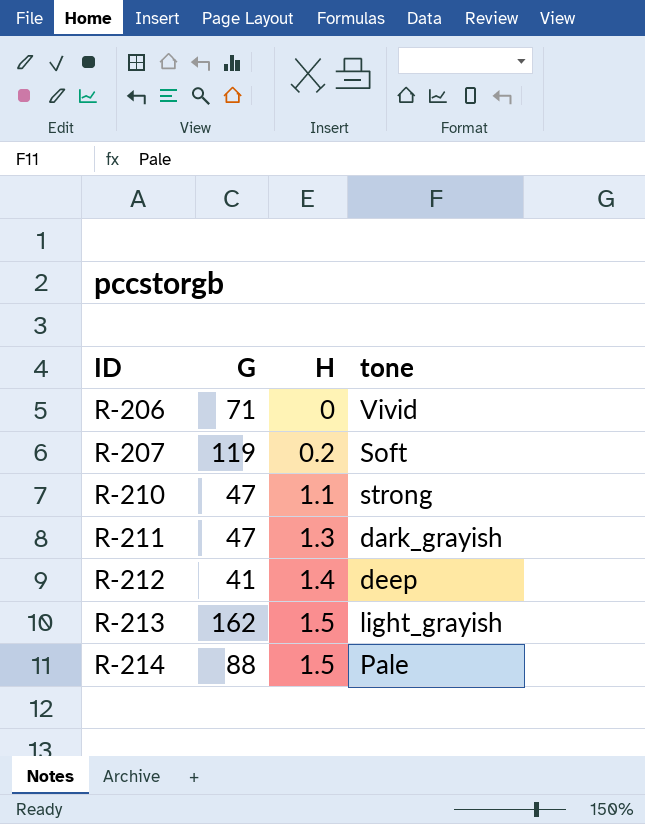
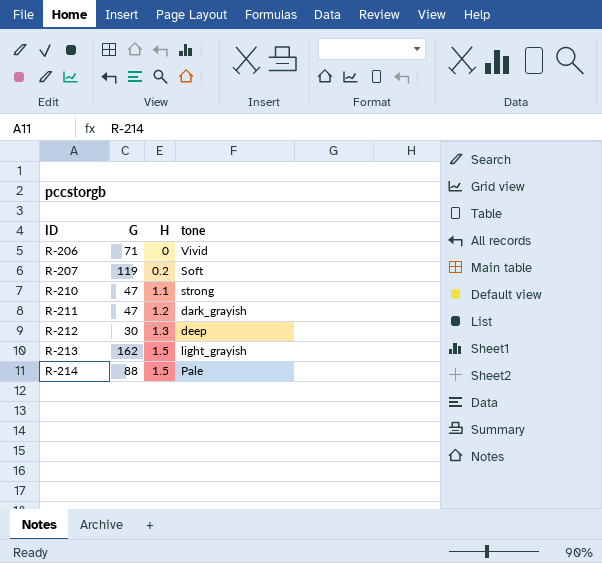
R-211 | H: 1.3 -> 1.2
R-212 | G: 41 -> 30
R-212 | H: 1.4 -> 1.3

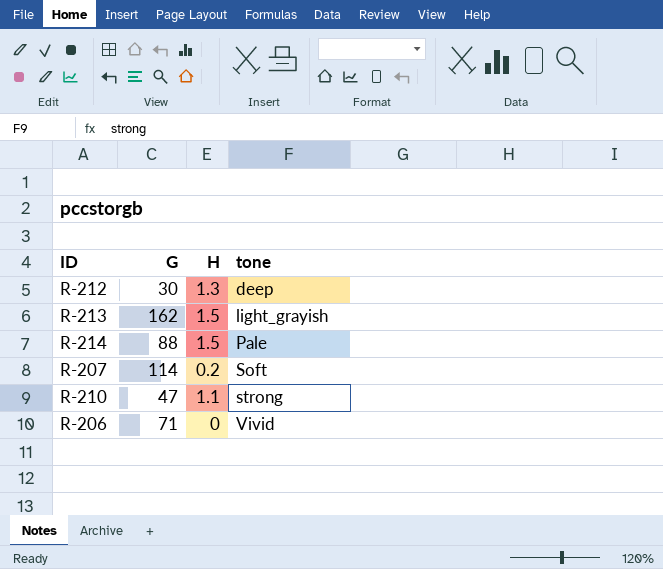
row order: ID ascending -> tone ascending
row R-211: 47 | 1.2 | dark_grayish -> none
R-207 | G: 119 -> 114

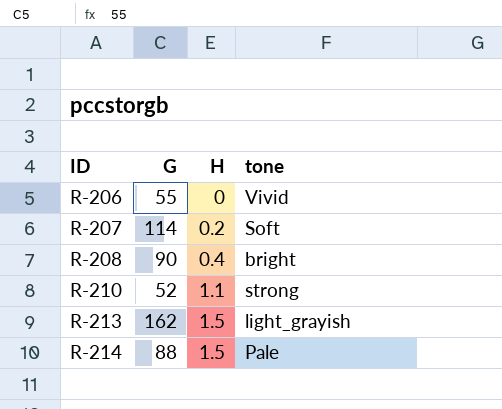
row order: tone ascending -> ID ascending
row R-212: 30 | 1.3 | deep -> none
R-206 | G: 71 -> 55
row R-208: none -> 90 | 0.4 | bright
R-210 | G: 47 -> 52

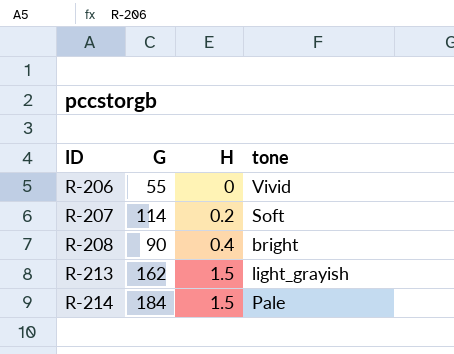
row R-210: 52 | 1.1 | strong -> none
R-214 | G: 88 -> 184

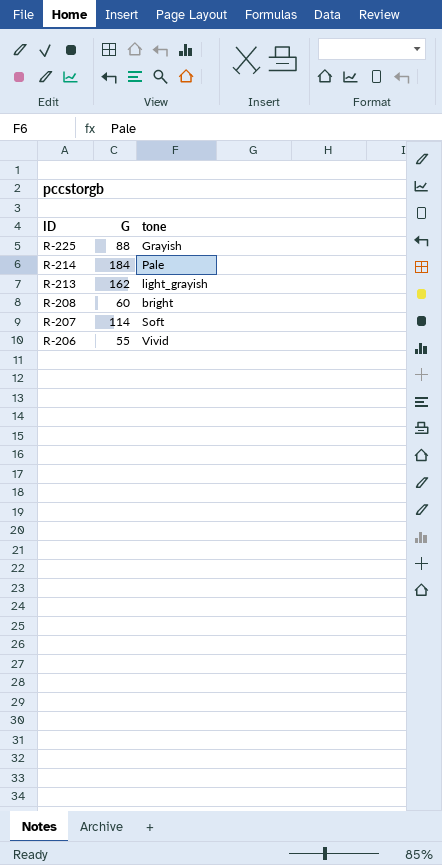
row order: ID ascending -> ID descending
column H | position: 3 -> none
row R-225: none -> 88 | Grayish
R-208 | G: 90 -> 60

